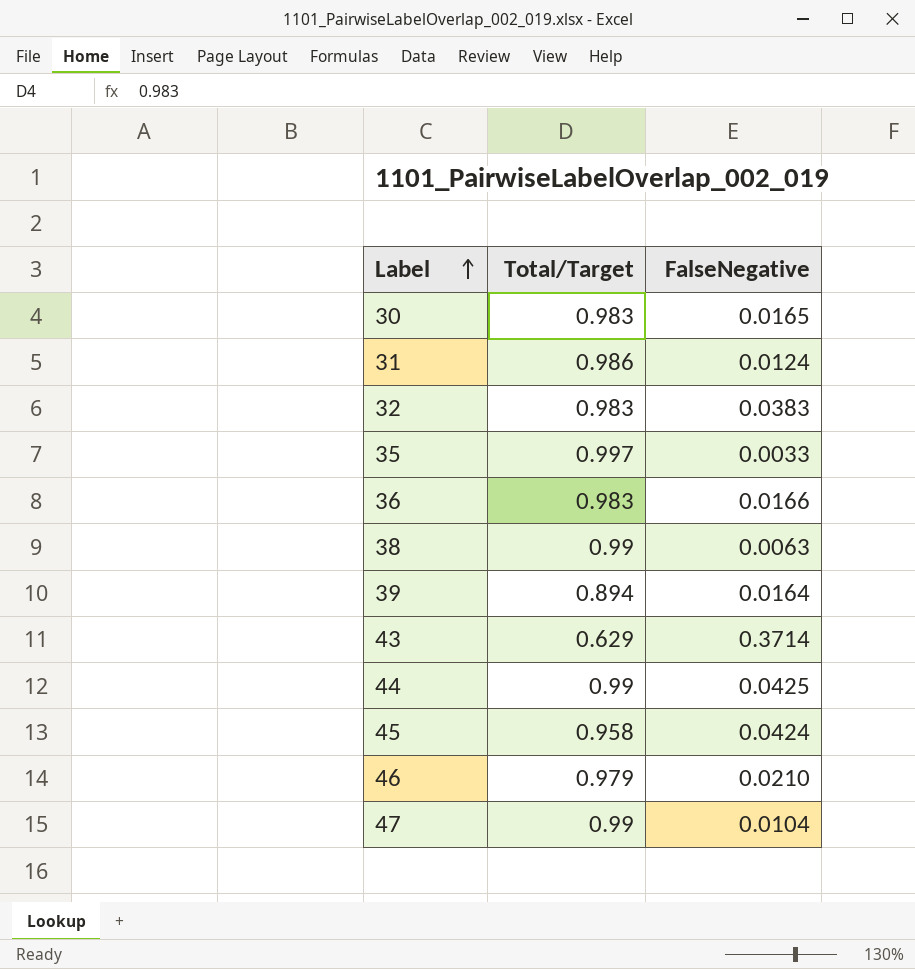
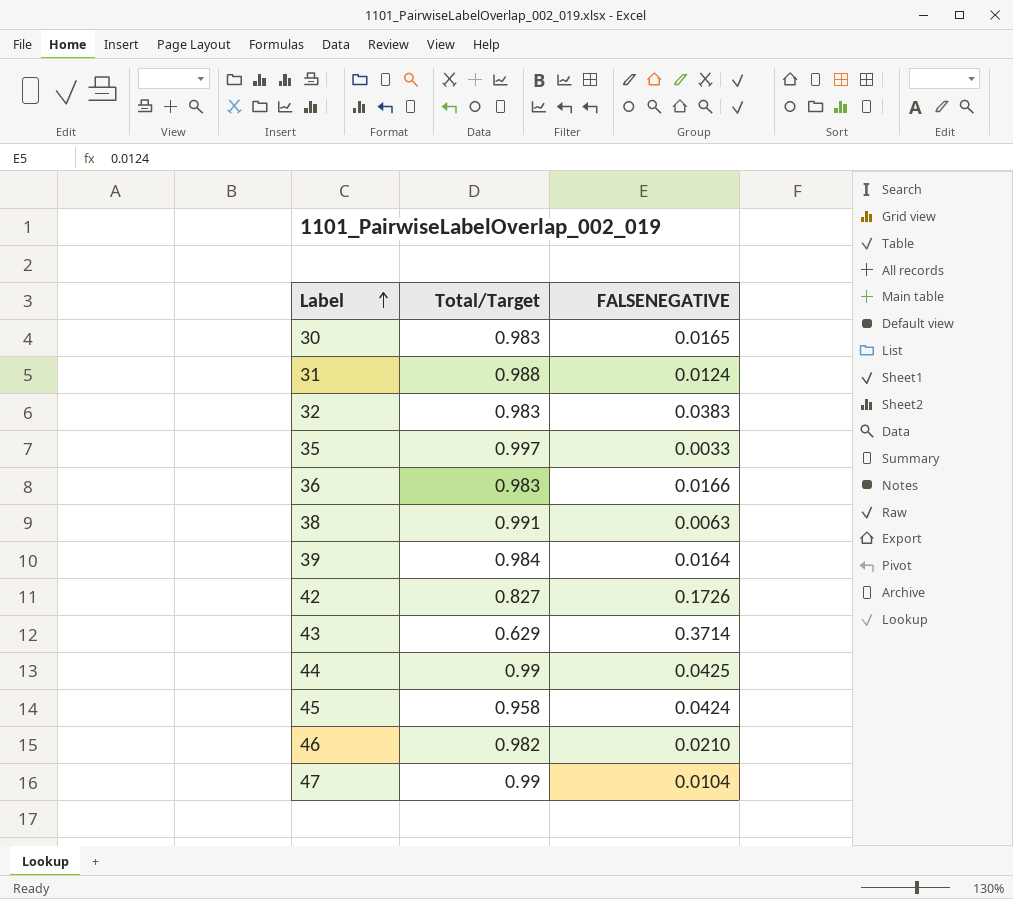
column name: FalseNegative -> FALSENEGATIVE
31 | Total/Target: 0.986 -> 0.988
38 | Total/Target: 0.99 -> 0.991
39 | Total/Target: 0.894 -> 0.984
row 42: none -> 0.827 | 0.1726
46 | Total/Target: 0.979 -> 0.982

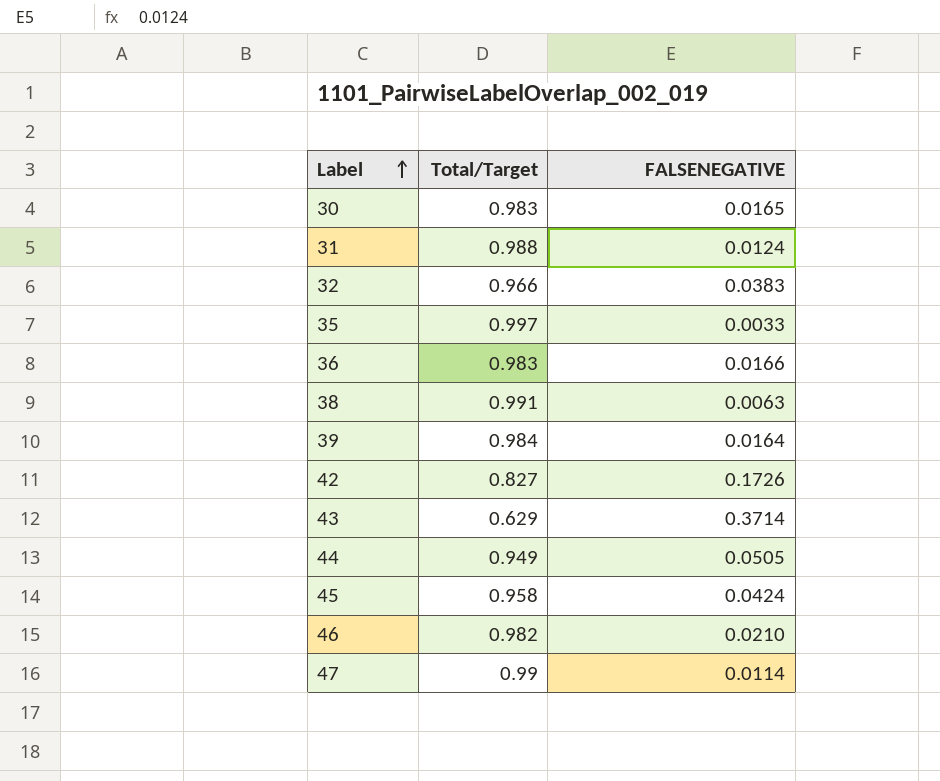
32 | Total/Target: 0.983 -> 0.966
44 | Total/Target: 0.99 -> 0.949
44 | FALSENEGATIVE: 0.0425 -> 0.0505
47 | FALSENEGATIVE: 0.0104 -> 0.0114

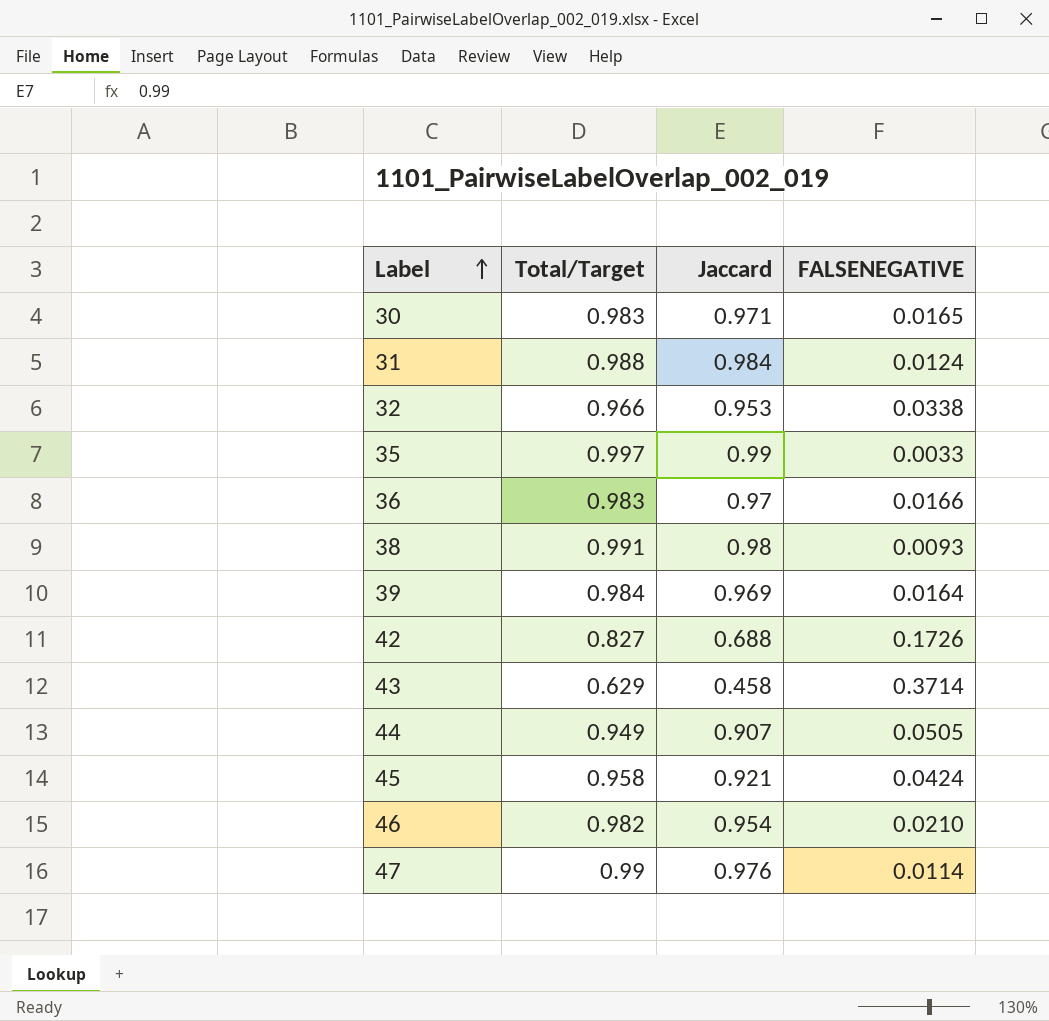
column Jaccard | position: none -> 3
32 | FALSENEGATIVE: 0.0383 -> 0.0338
38 | FALSENEGATIVE: 0.0063 -> 0.0093

